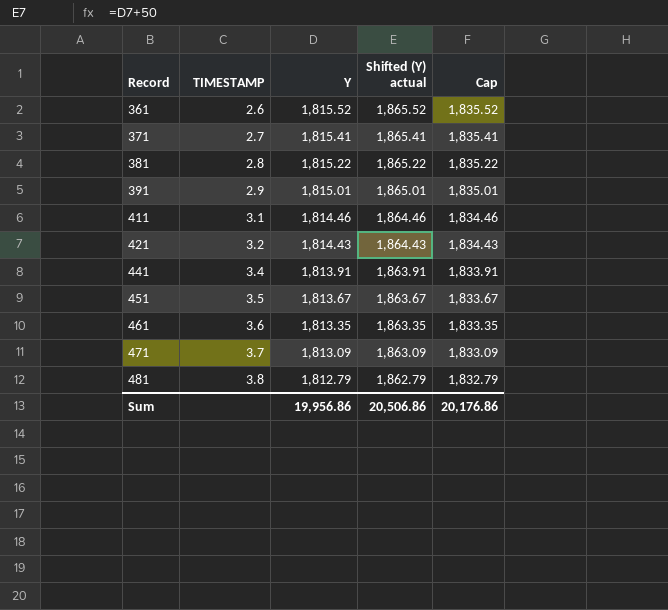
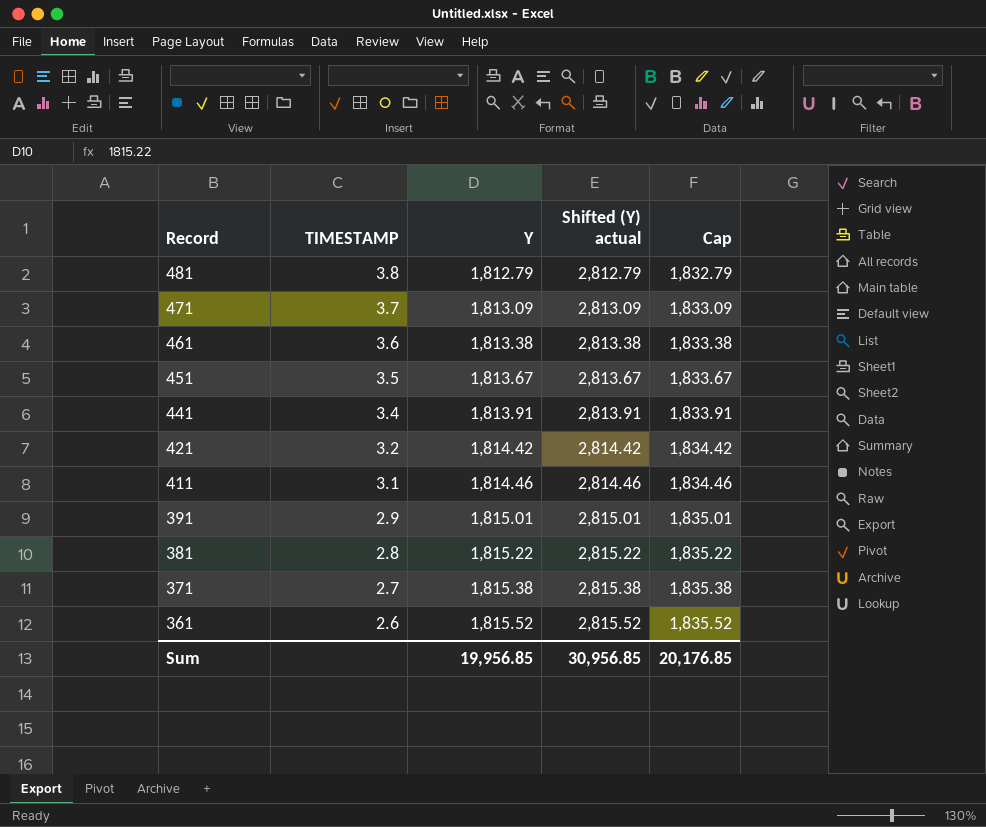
row order: Record ascending -> Record descending
column Shifted (Y) actual | formula: [Y] + 50 -> [Y] + 1000
461 | Y: 1,813.35 -> 1,813.38
461 | Cap: 1,833.35 -> 1,833.38
421 | Y: 1,814.43 -> 1,814.42
421 | Cap: 1,834.43 -> 1,834.42
371 | Y: 1,815.41 -> 1,815.38
371 | Cap: 1,835.41 -> 1,835.38
Sum | Y: 19,956.86 -> 19,956.85
Sum | Shifted (Y) actual: 20,506.86 -> 30,956.85
Sum | Cap: 20,176.86 -> 20,176.85

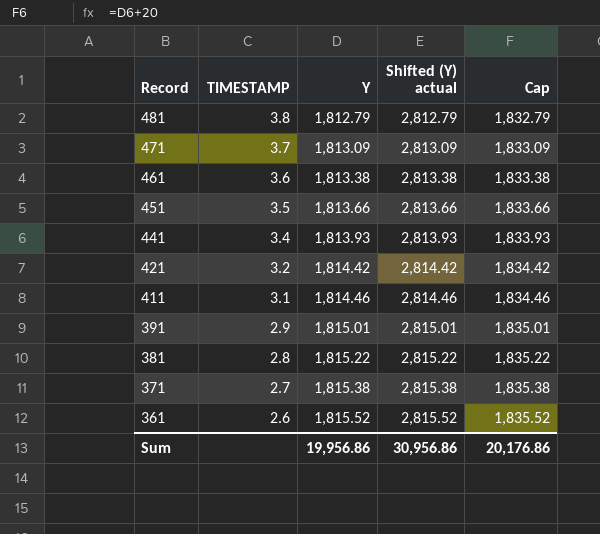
451 | Y: 1,813.67 -> 1,813.66
451 | Shifted (Y) actual: 2,813.67 -> 2,813.66
451 | Cap: 1,833.67 -> 1,833.66
441 | Y: 1,813.91 -> 1,813.93
441 | Shifted (Y) actual: 2,813.91 -> 2,813.93
441 | Cap: 1,833.91 -> 1,833.93
Sum | Y: 19,956.85 -> 19,956.86
Sum | Shifted (Y) actual: 30,956.85 -> 30,956.86
Sum | Cap: 20,176.85 -> 20,176.86

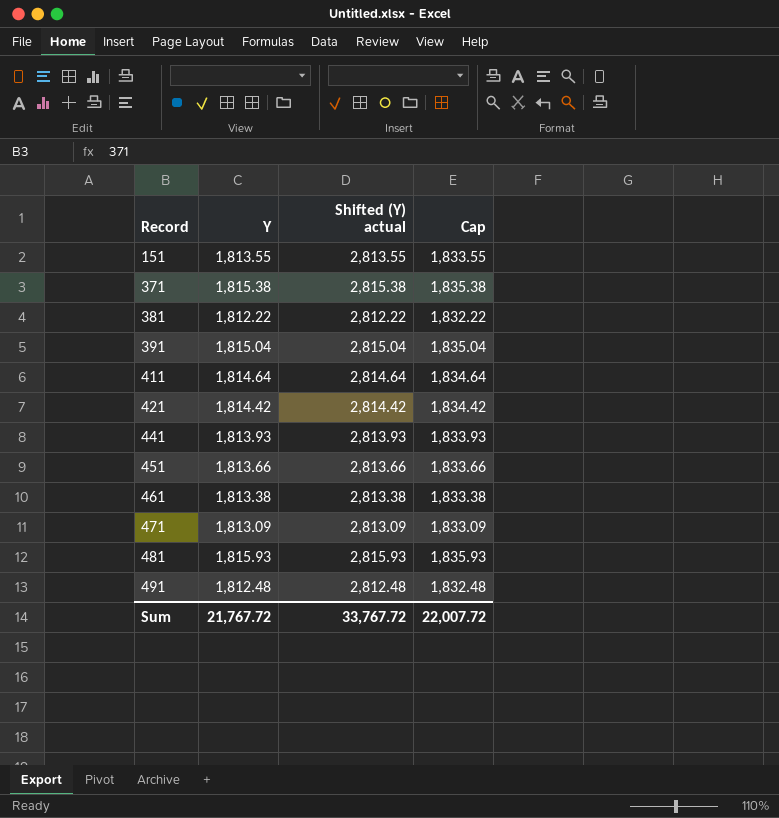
row order: Record descending -> Record ascending
column TIMESTAMP | position: 2 -> none
row 361: 2.6 | 1,815.52 | 2,815.52 | 1,835.52 -> none
row 151: none -> 1,813.55 | 2,813.55 | 1,833.55
381 | Y: 1,815.22 -> 1,812.22
381 | Shifted (Y) actual: 2,815.22 -> 2,812.22
381 | Cap: 1,835.22 -> 1,832.22
391 | Y: 1,815.01 -> 1,815.04
391 | Shifted (Y) actual: 2,815.01 -> 2,815.04
391 | Cap: 1,835.01 -> 1,835.04
411 | Y: 1,814.46 -> 1,814.64
411 | Shifted (Y) actual: 2,814.46 -> 2,814.64
411 | Cap: 1,834.46 -> 1,834.64
481 | Y: 1,812.79 -> 1,815.93
481 | Shifted (Y) actual: 2,812.79 -> 2,815.93
481 | Cap: 1,832.79 -> 1,835.93
row 491: none -> 1,812.48 | 2,812.48 | 1,832.48
Sum | Y: 19,956.86 -> 21,767.72
Sum | Shifted (Y) actual: 30,956.86 -> 33,767.72
Sum | Cap: 20,176.86 -> 22,007.72

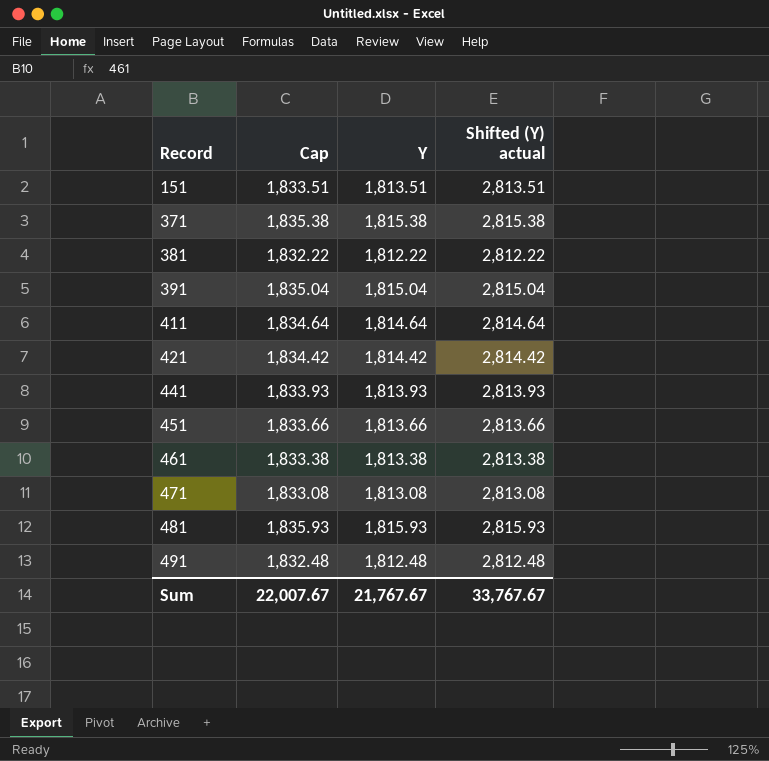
column Cap | position: 4 -> 2
151 | Cap: 1,833.55 -> 1,833.51
151 | Y: 1,813.55 -> 1,813.51
151 | Shifted (Y) actual: 2,813.55 -> 2,813.51
471 | Cap: 1,833.09 -> 1,833.08
471 | Y: 1,813.09 -> 1,813.08
471 | Shifted (Y) actual: 2,813.09 -> 2,813.08
Sum | Cap: 22,007.72 -> 22,007.67
Sum | Y: 21,767.72 -> 21,767.67
Sum | Shifted (Y) actual: 33,767.72 -> 33,767.67

